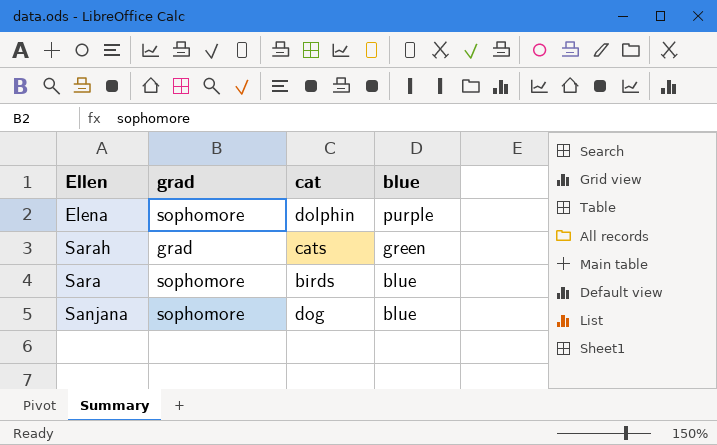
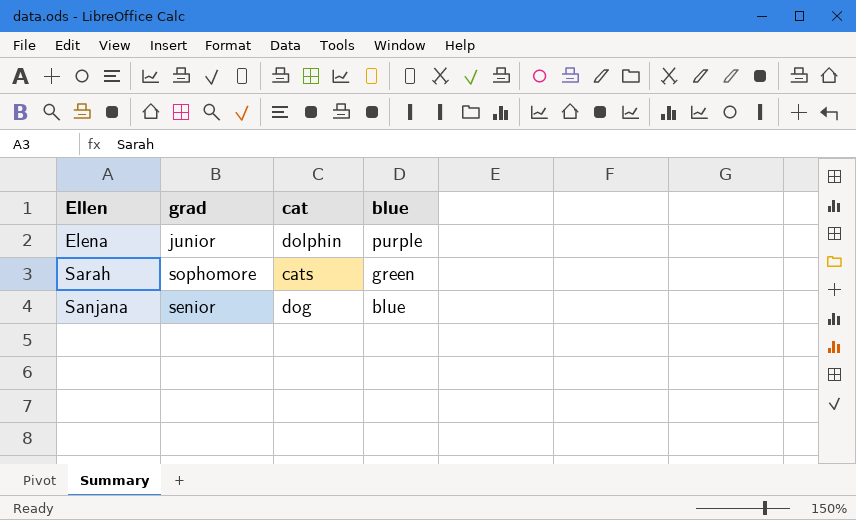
row Sara: sophomore | birds | blue -> none
Elena | grad: sophomore -> junior
Sarah | grad: grad -> sophomore
Sanjana | grad: sophomore -> senior

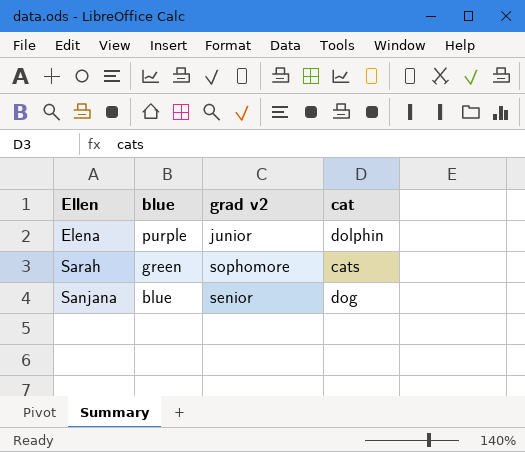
column blue | position: 4 -> 2
column name: grad -> grad v2

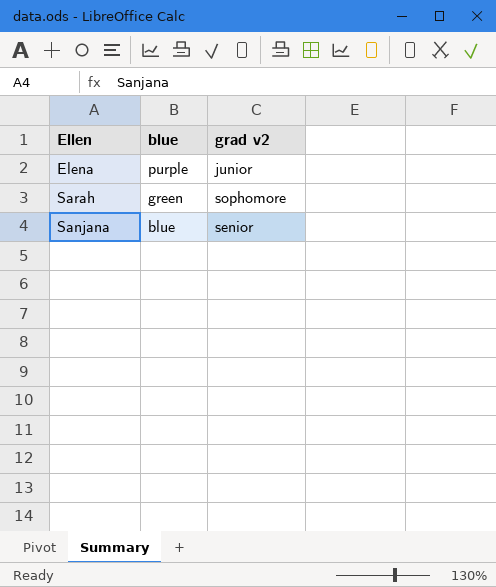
column cat | position: 4 -> none

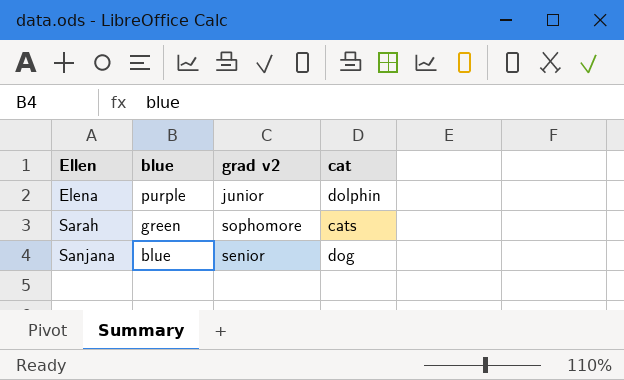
column cat | position: none -> 4

